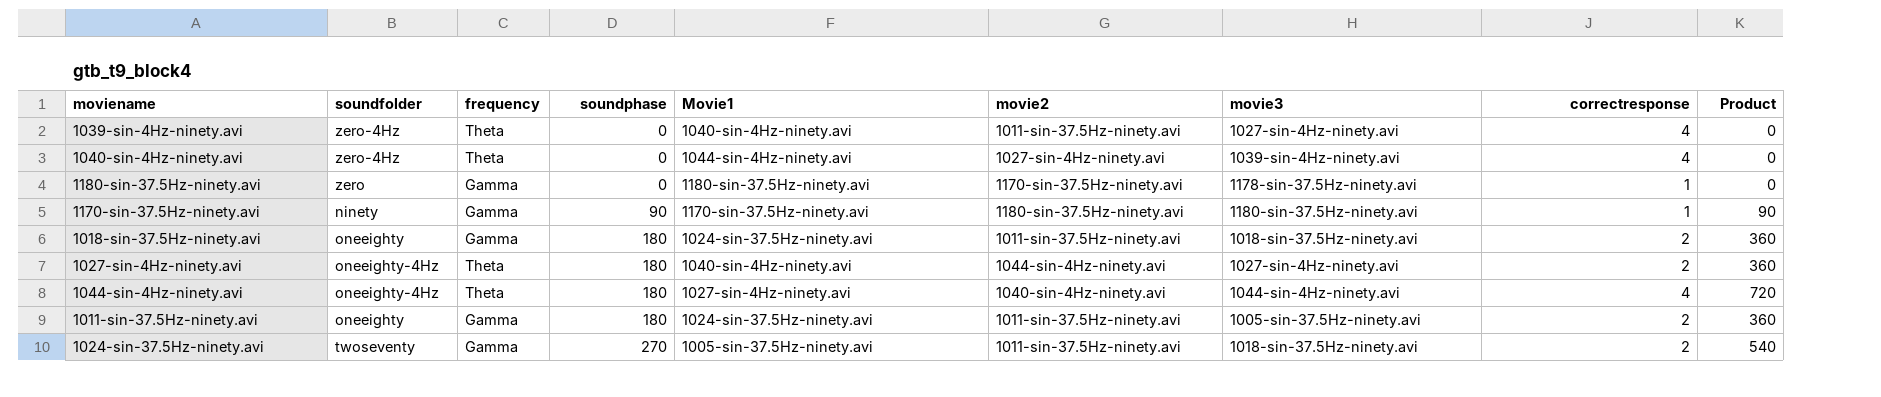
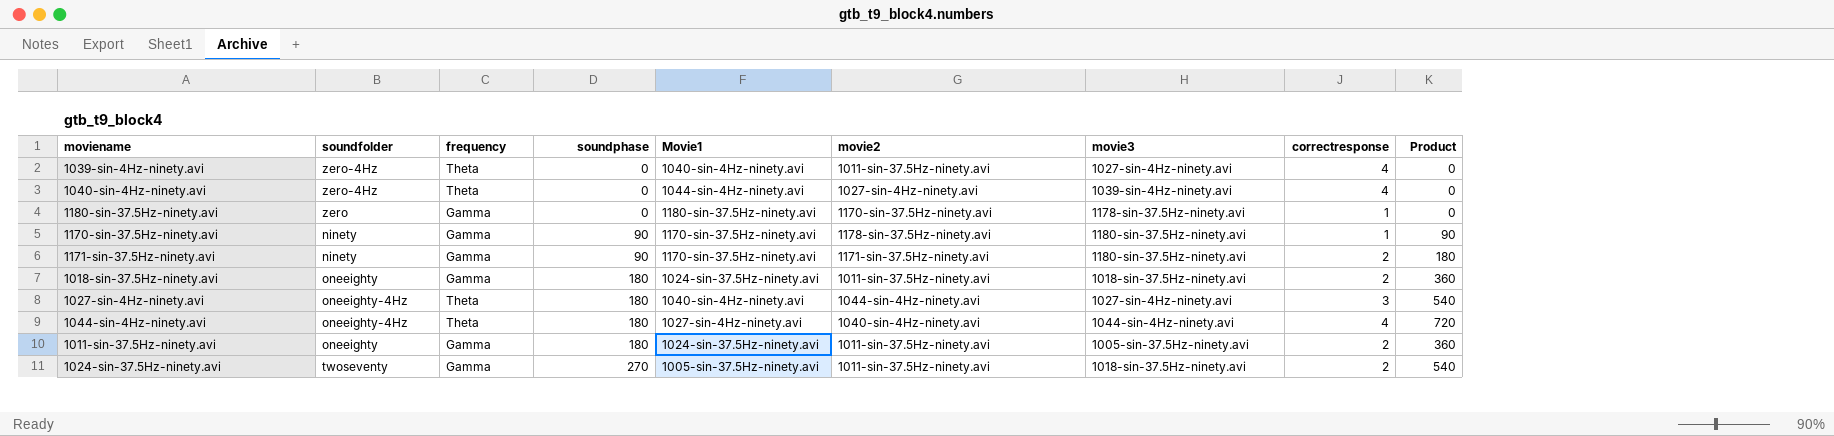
1170-sin-37.5Hz-ninety.avi | movie2: 1180-sin-37.5Hz-ninety.avi -> 1178-sin-37.5Hz-ninety.avi
row 1171-sin-37.5Hz-ninety.avi: none -> ninety | Gamma | 90 | 1170-sin-37.5Hz-ninety.avi | 1171-sin-37.5Hz-ninety.avi | 1180-sin-37.5Hz-ninety.avi | 2 | 180
1027-sin-4Hz-ninety.avi | correctresponse: 2 -> 3
1027-sin-4Hz-ninety.avi | Product: 360 -> 540

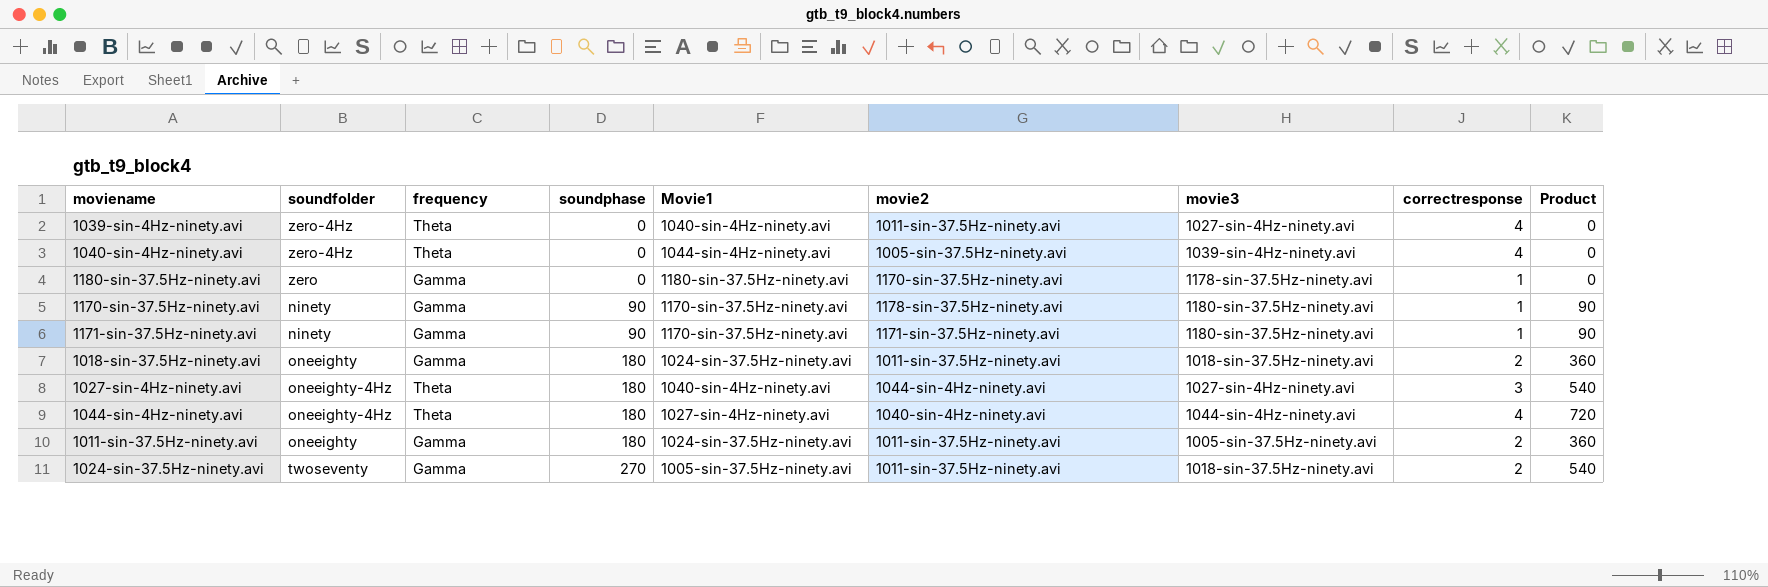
1040-sin-4Hz-ninety.avi | movie2: 1027-sin-4Hz-ninety.avi -> 1005-sin-37.5Hz-ninety.avi
1171-sin-37.5Hz-ninety.avi | correctresponse: 2 -> 1
1171-sin-37.5Hz-ninety.avi | Product: 180 -> 90

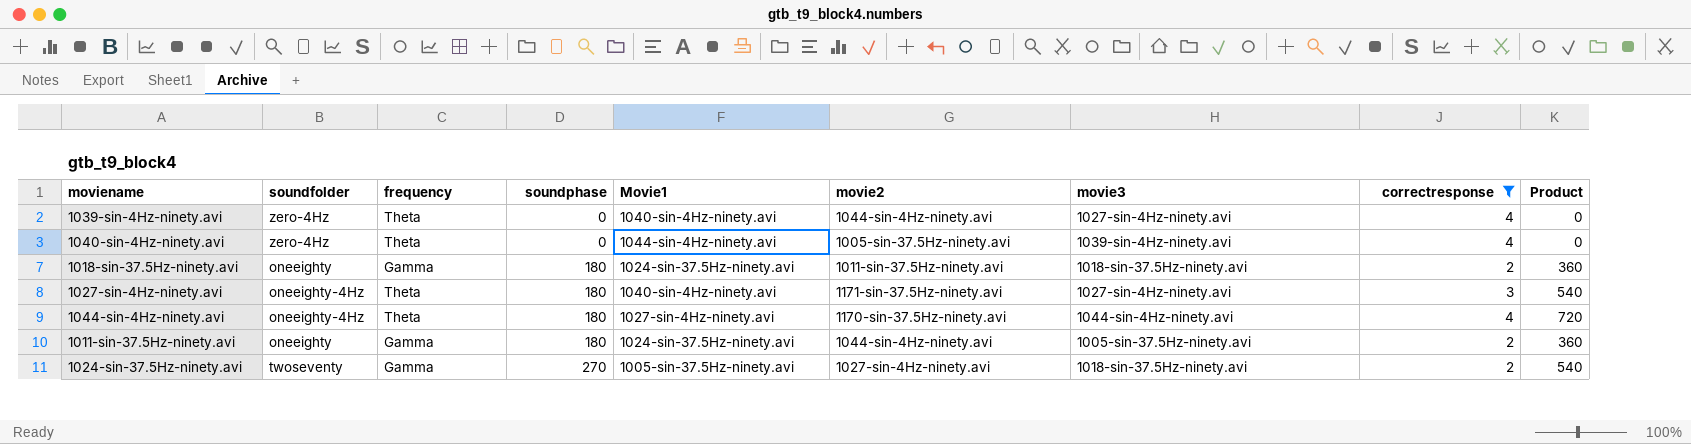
filter: none -> correctresponse != 1
1039-sin-4Hz-ninety.avi | movie2: 1011-sin-37.5Hz-ninety.avi -> 1044-sin-4Hz-ninety.avi
1027-sin-4Hz-ninety.avi | movie2: 1044-sin-4Hz-ninety.avi -> 1171-sin-37.5Hz-ninety.avi
1044-sin-4Hz-ninety.avi | movie2: 1040-sin-4Hz-ninety.avi -> 1170-sin-37.5Hz-ninety.avi
1011-sin-37.5Hz-ninety.avi | movie2: 1011-sin-37.5Hz-ninety.avi -> 1044-sin-4Hz-ninety.avi
1024-sin-37.5Hz-ninety.avi | movie2: 1011-sin-37.5Hz-ninety.avi -> 1027-sin-4Hz-ninety.avi

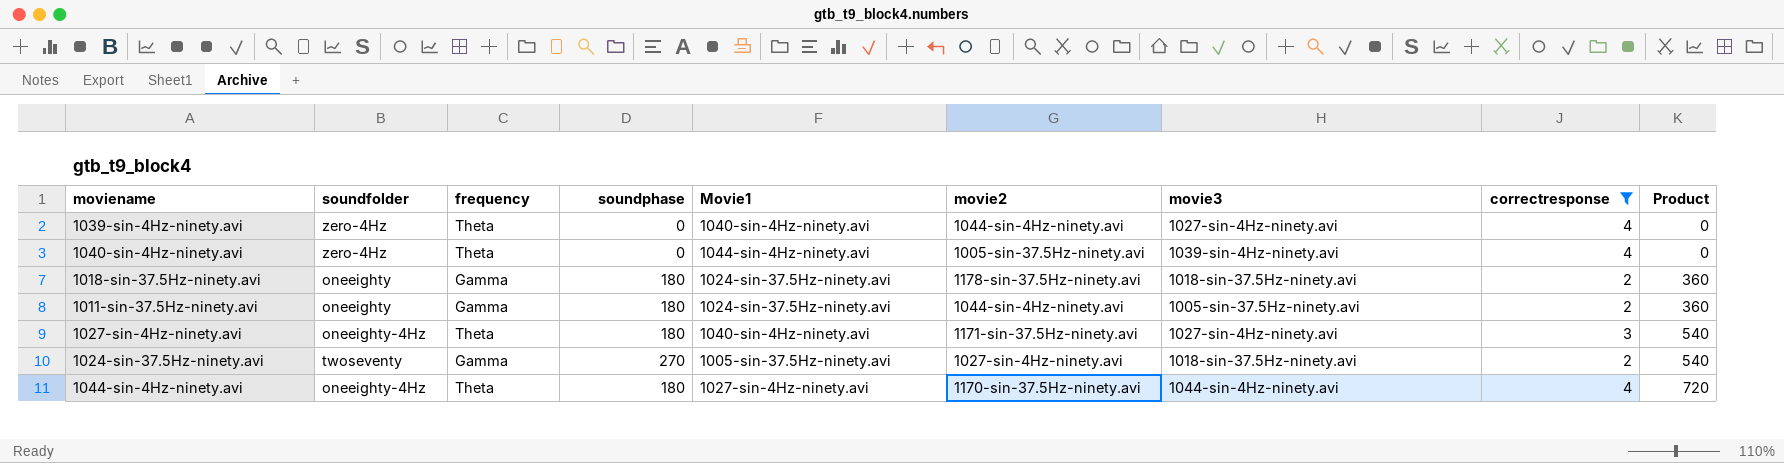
row order: soundphase ascending -> Product ascending
1018-sin-37.5Hz-ninety.avi | movie2: 1011-sin-37.5Hz-ninety.avi -> 1178-sin-37.5Hz-ninety.avi

